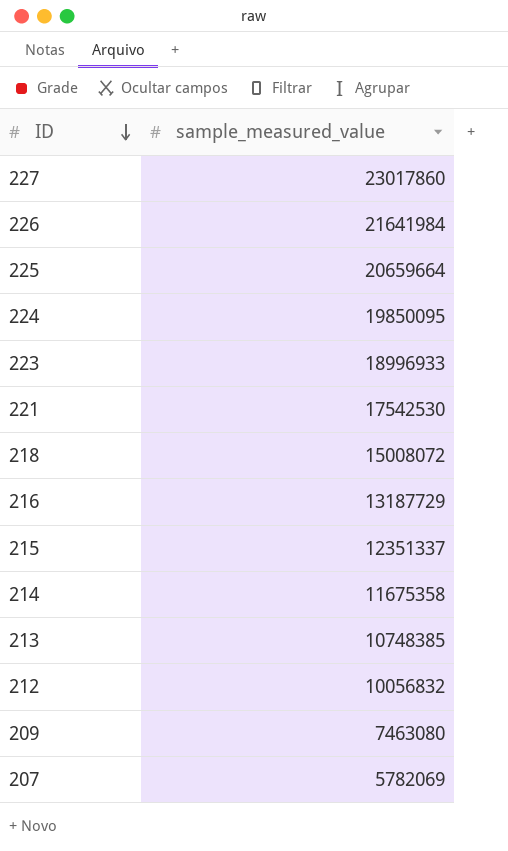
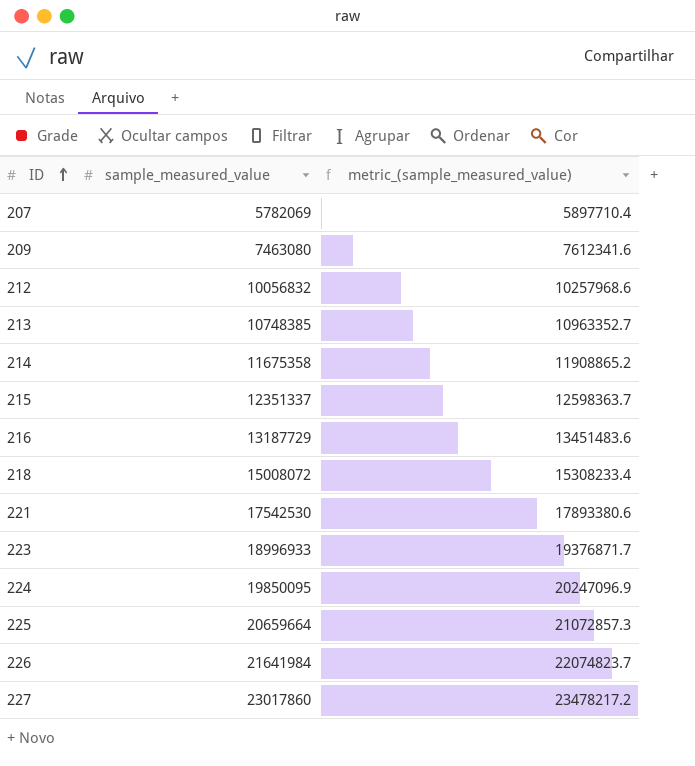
row order: ID descending -> ID ascending
column metric_(sample_measured_value) | formula: none -> [sample_measured_value] * 1.02

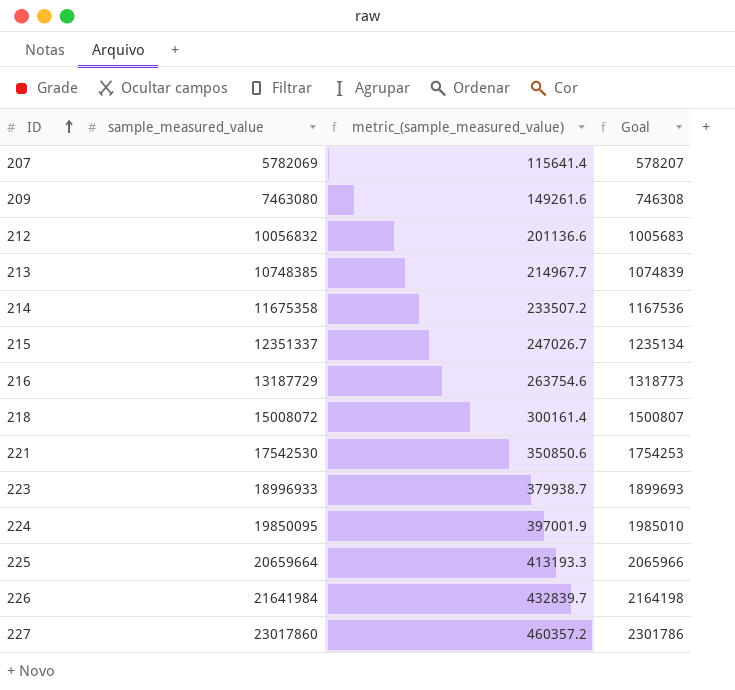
column metric_(sample_measured_value) | formula: [sample_measured_value] * 1.02 -> [sample_measured_value] * 0.02
column Goal | formula: none -> [sample_measured_value] * 0.1

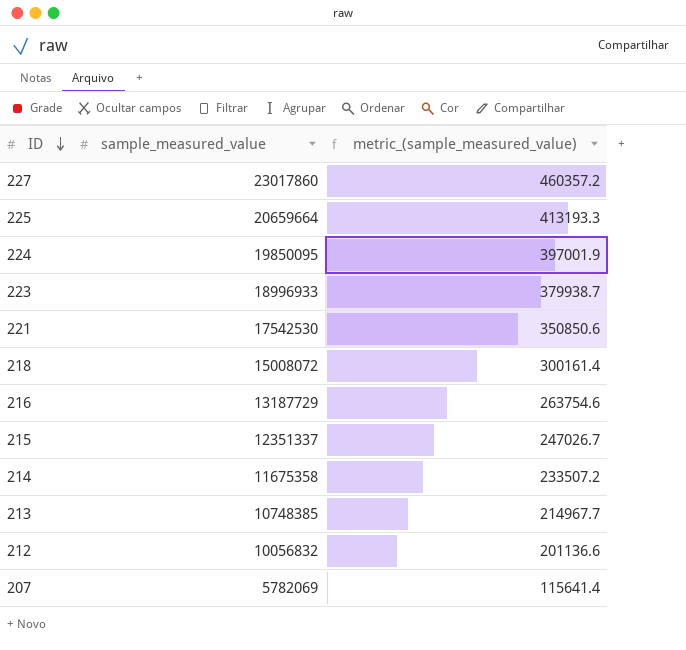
row order: ID ascending -> ID descending
column Goal | formula: [sample_measured_value] * 0.1 -> none
row 209: 7463080 | 149261.6 | 746308 -> none
row 226: 21641984 | 432839.7 | 2164198 -> none

